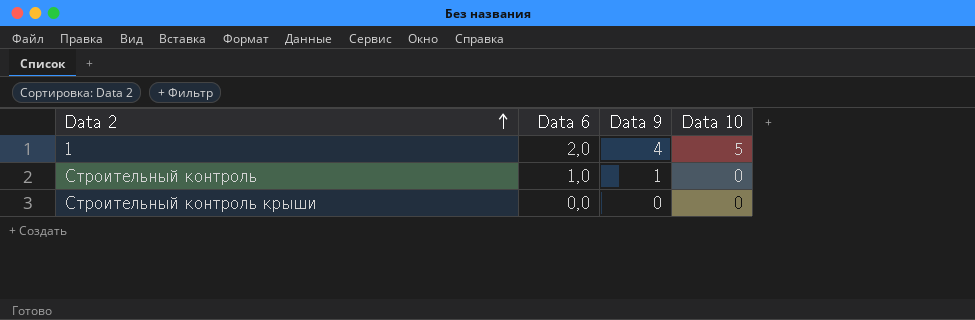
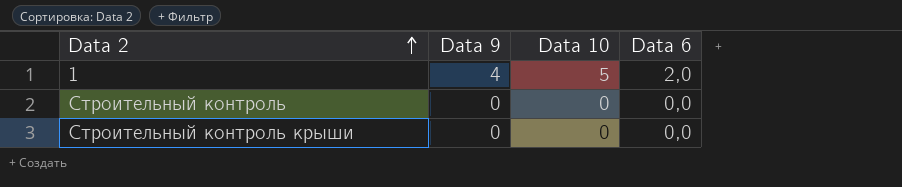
column Data 6 | position: 2 -> 4
Строительный контроль | Data 9: 1 -> 0
Строительный контроль | Data 6: 1,0 -> 0,0

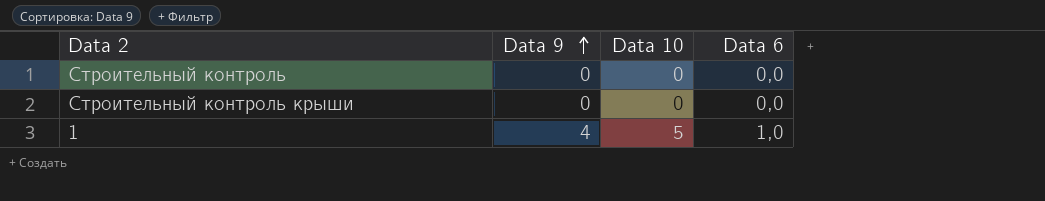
row order: Data 2 ascending -> Data 9 ascending
1 | Data 6: 2,0 -> 1,0

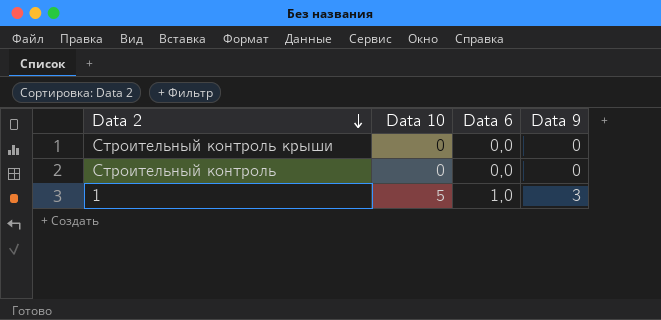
row order: Data 9 ascending -> Data 2 descending
column Data 9 | position: 2 -> 4
1 | Data 9: 4 -> 3

